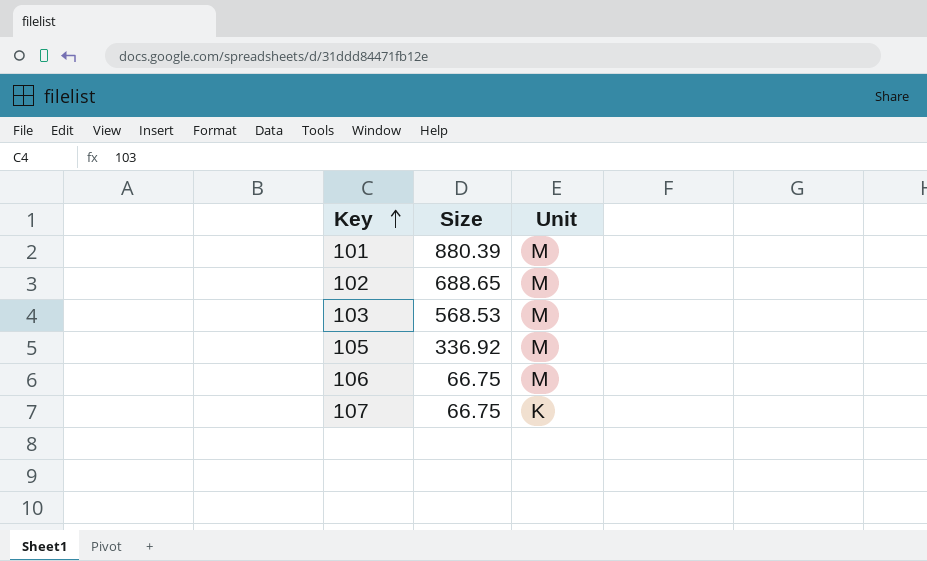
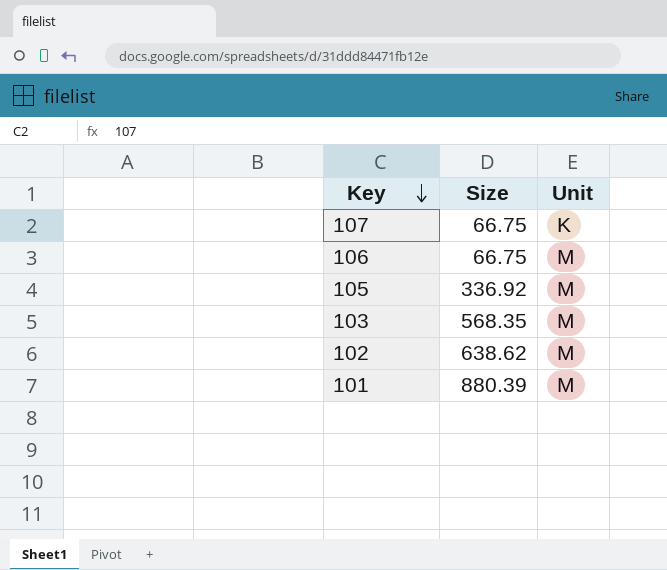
row order: Key ascending -> Key descending
103 | Size: 568.53 -> 568.35
102 | Size: 688.65 -> 638.62

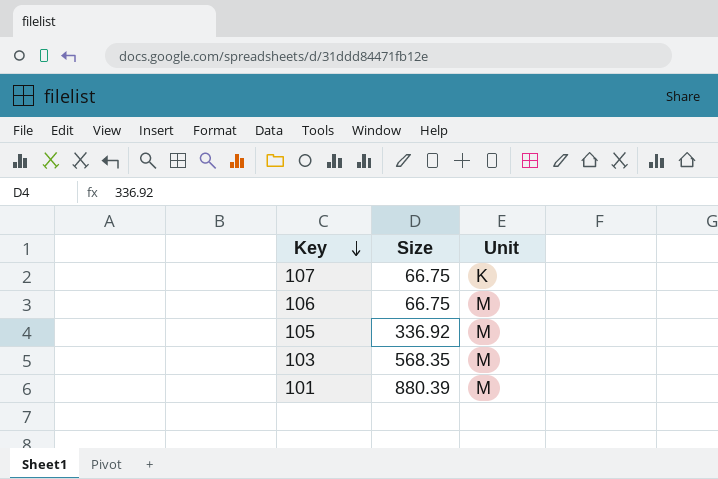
row 102: 638.62 | M -> none

